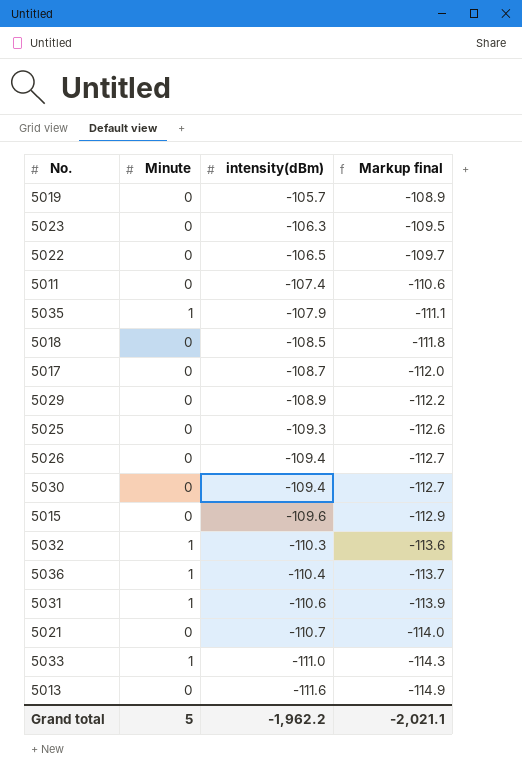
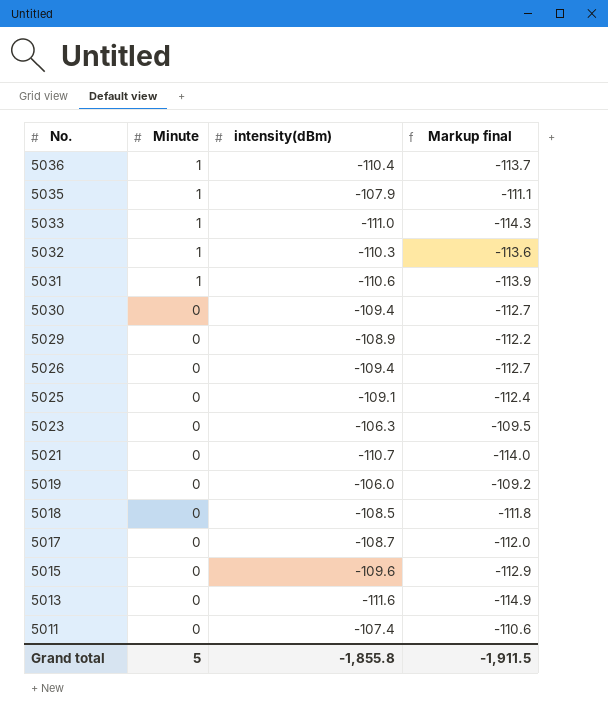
row order: intensity(dBm) descending -> No. descending
row 5022: 0 | -106.5 | -109.7 -> none
5025 | intensity(dBm): -109.3 -> -109.1
5025 | Markup final: -112.6 -> -112.4
5019 | intensity(dBm): -105.7 -> -106.0
5019 | Markup final: -108.9 -> -109.2
Grand total | intensity(dBm): -1,962.2 -> -1,855.8
Grand total | Markup final: -2,021.1 -> -1,911.5

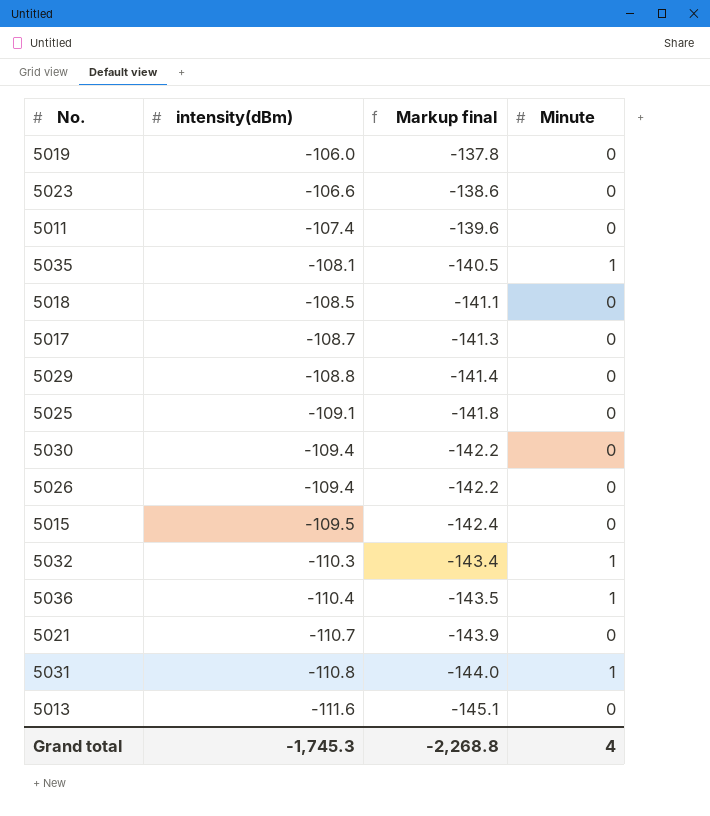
row order: No. descending -> intensity(dBm) descending
column Markup final | formula: [intensity(dBm)] * 1.03 -> [intensity(dBm)] * 1.3
column Minute | position: 2 -> 4
row 5033: 1 | -111.0 | -114.3 -> none
5023 | intensity(dBm): -106.3 -> -106.6
5035 | intensity(dBm): -107.9 -> -108.1
5029 | intensity(dBm): -108.9 -> -108.8
5015 | intensity(dBm): -109.6 -> -109.5
5031 | intensity(dBm): -110.6 -> -110.8
Grand total | intensity(dBm): -1,855.8 -> -1,745.3
Grand total | Markup final: -1,911.5 -> -2,268.8
Grand total | Minute: 5 -> 4

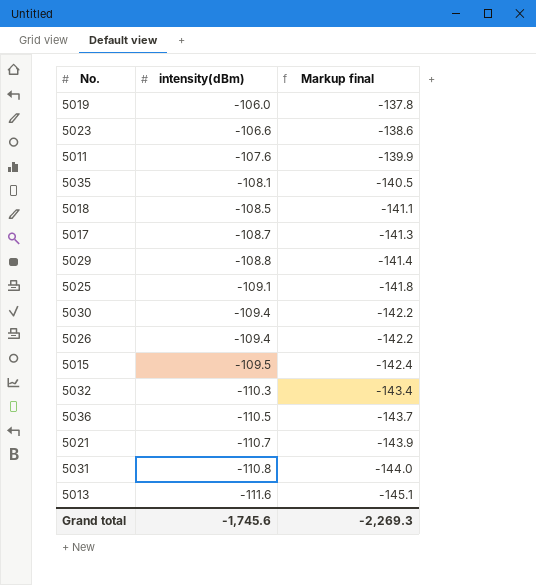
column Minute | position: 4 -> none
5011 | intensity(dBm): -107.4 -> -107.6
5011 | Markup final: -139.6 -> -139.9
5036 | intensity(dBm): -110.4 -> -110.5
5036 | Markup final: -143.5 -> -143.7
Grand total | intensity(dBm): -1,745.3 -> -1,745.6
Grand total | Markup final: -2,268.8 -> -2,269.3

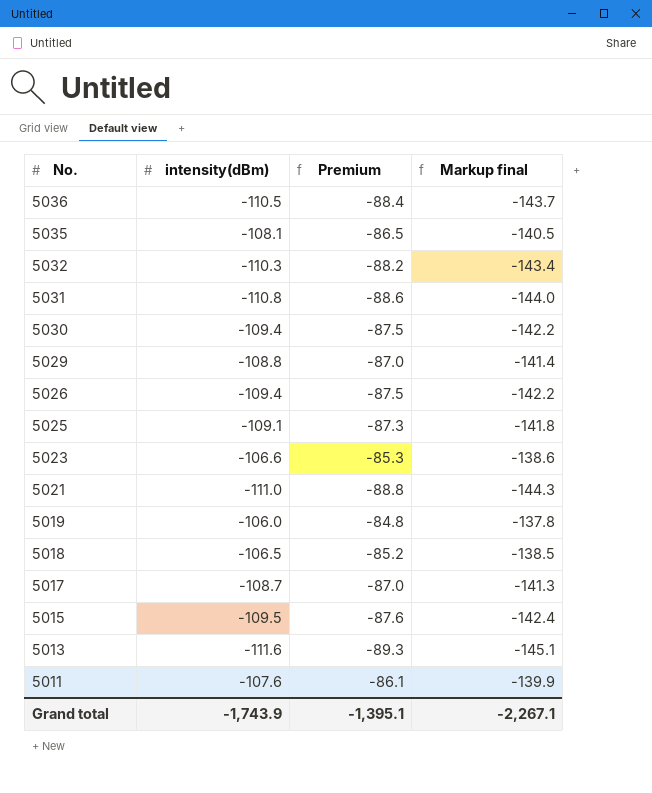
row order: intensity(dBm) descending -> No. descending
column Premium | formula: none -> [intensity(dBm)] * 0.8
5021 | intensity(dBm): -110.7 -> -111.0
5021 | Markup final: -143.9 -> -144.3
5018 | intensity(dBm): -108.5 -> -106.5
5018 | Markup final: -141.1 -> -138.5
Grand total | intensity(dBm): -1,745.6 -> -1,743.9
Grand total | Markup final: -2,269.3 -> -2,267.1

